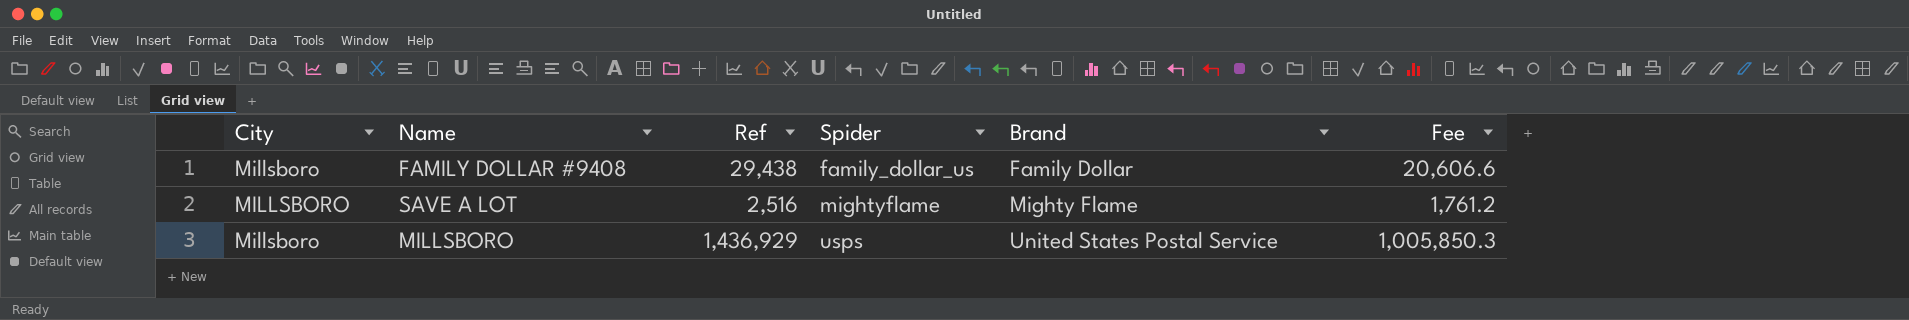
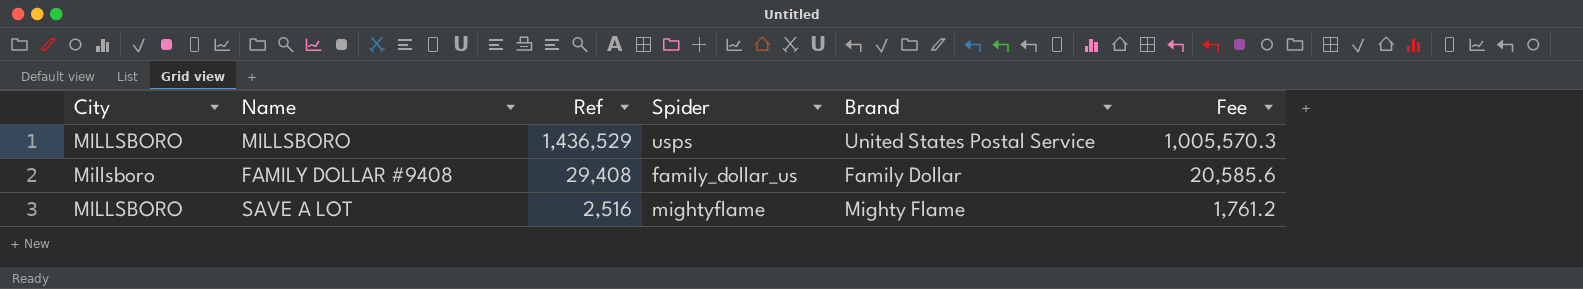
row order: Spider ascending -> Ref descending
MILLSBORO | City: Millsboro -> MILLSBORO
MILLSBORO | Ref: 1,436,929 -> 1,436,529
MILLSBORO | Fee: 1,005,850.3 -> 1,005,570.3
FAMILY DOLLAR #9408 | Ref: 29,438 -> 29,408
FAMILY DOLLAR #9408 | Fee: 20,606.6 -> 20,585.6

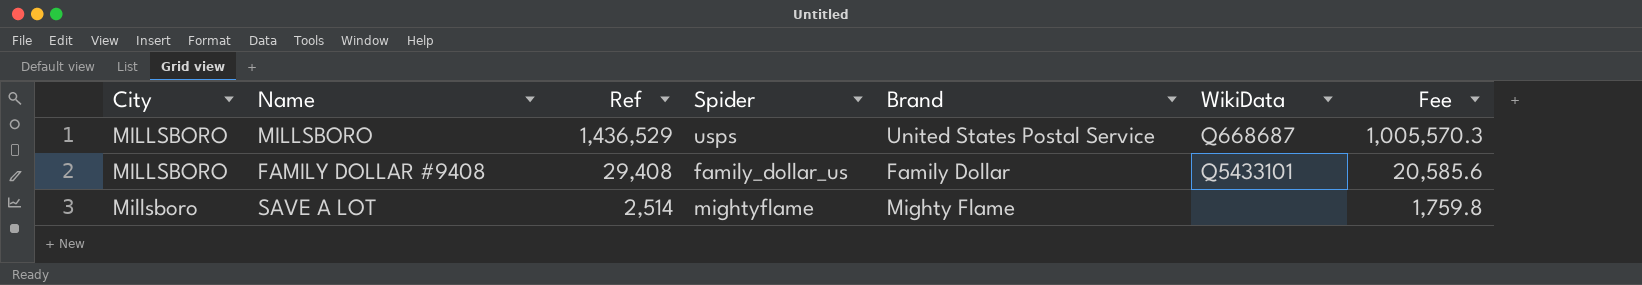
column WikiData | position: none -> 6
FAMILY DOLLAR #9408 | City: Millsboro -> MILLSBORO
SAVE A LOT | City: MILLSBORO -> Millsboro
SAVE A LOT | Ref: 2,516 -> 2,514
SAVE A LOT | Fee: 1,761.2 -> 1,759.8

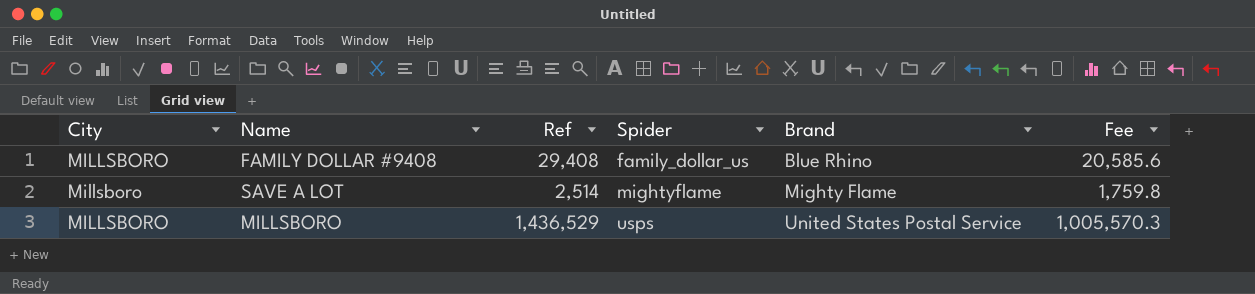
row order: Ref descending -> Spider ascending
column WikiData | position: 6 -> none
FAMILY DOLLAR #9408 | Brand: Family Dollar -> Blue Rhino

